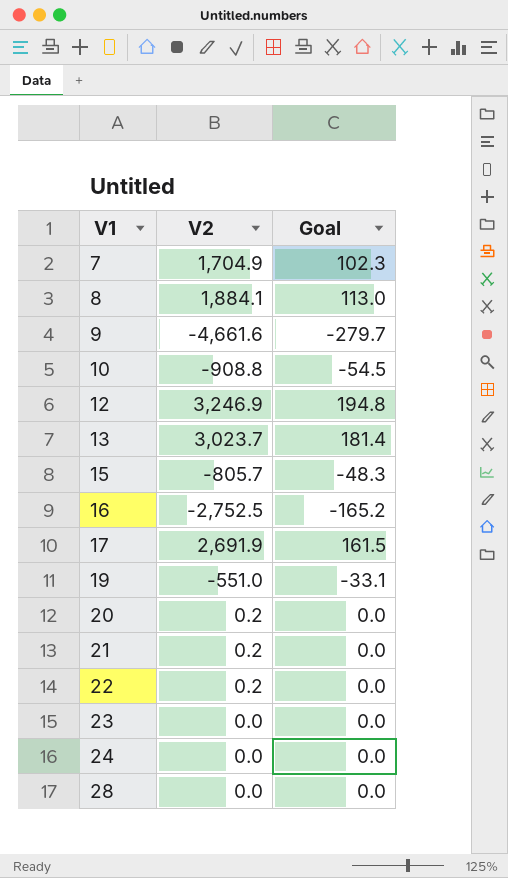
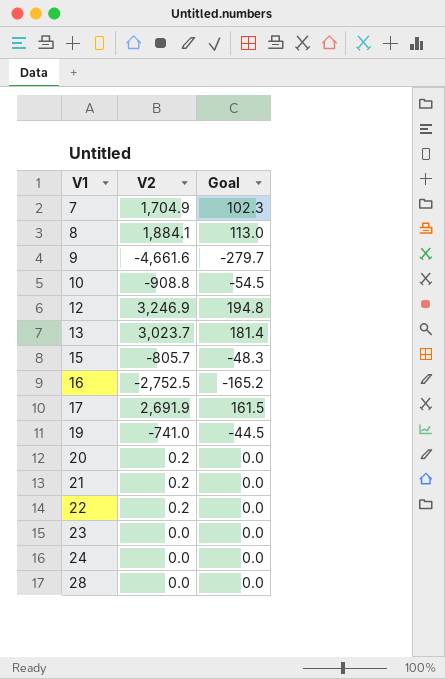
19 | V2: -551.0 -> -741.0
19 | Goal: -33.1 -> -44.5

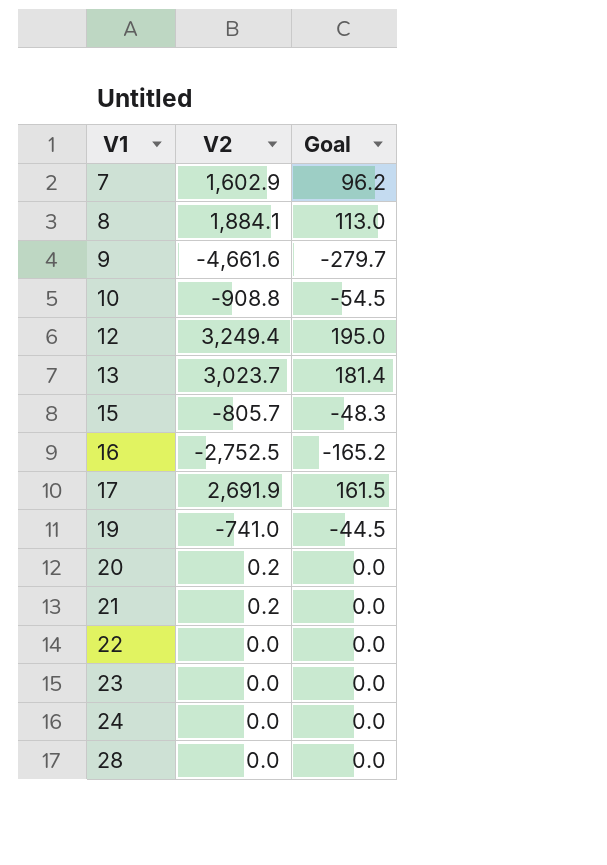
7 | V2: 1,704.9 -> 1,602.9
7 | Goal: 102.3 -> 96.2
12 | V2: 3,246.9 -> 3,249.4
12 | Goal: 194.8 -> 195.0
22 | V2: 0.2 -> 0.0

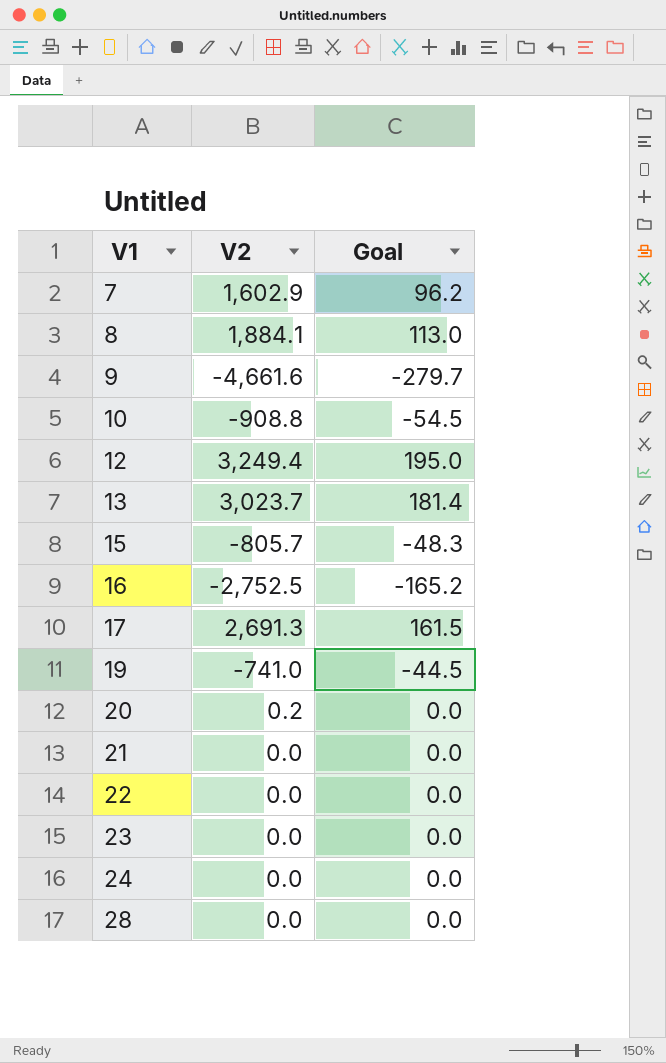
17 | V2: 2,691.9 -> 2,691.3
21 | V2: 0.2 -> 0.0

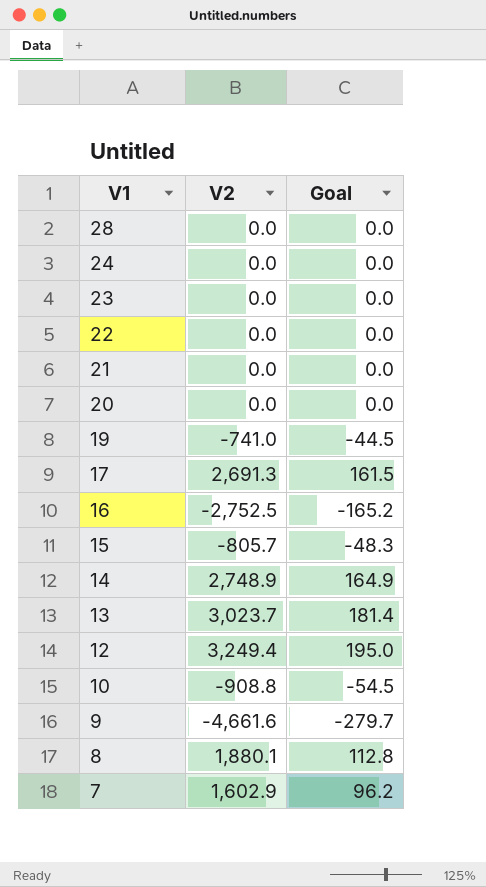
row order: V1 ascending -> V1 descending
20 | V2: 0.2 -> 0.0
row 14: none -> 2,748.9 | 164.9
8 | V2: 1,884.1 -> 1,880.1
8 | Goal: 113.0 -> 112.8

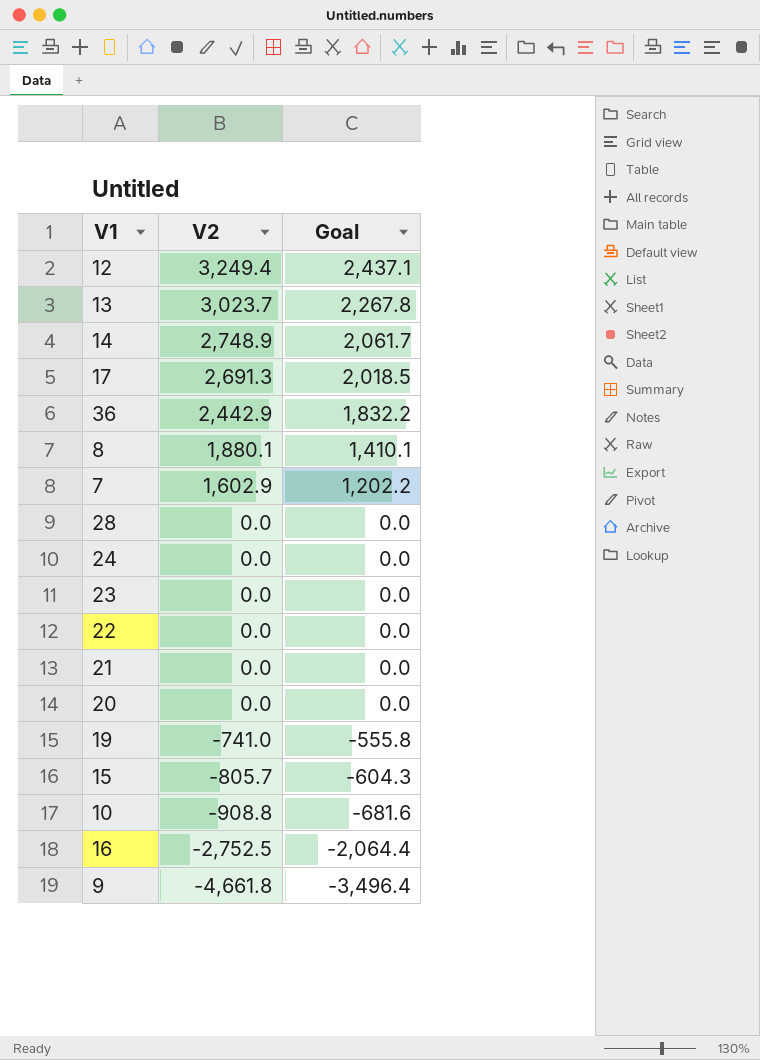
row order: V1 descending -> V2 descending
column Goal | formula: [V2] * 0.06 -> [V2] * 0.75
row 36: none -> 2,442.9 | 1,832.2
9 | V2: -4,661.6 -> -4,661.8

